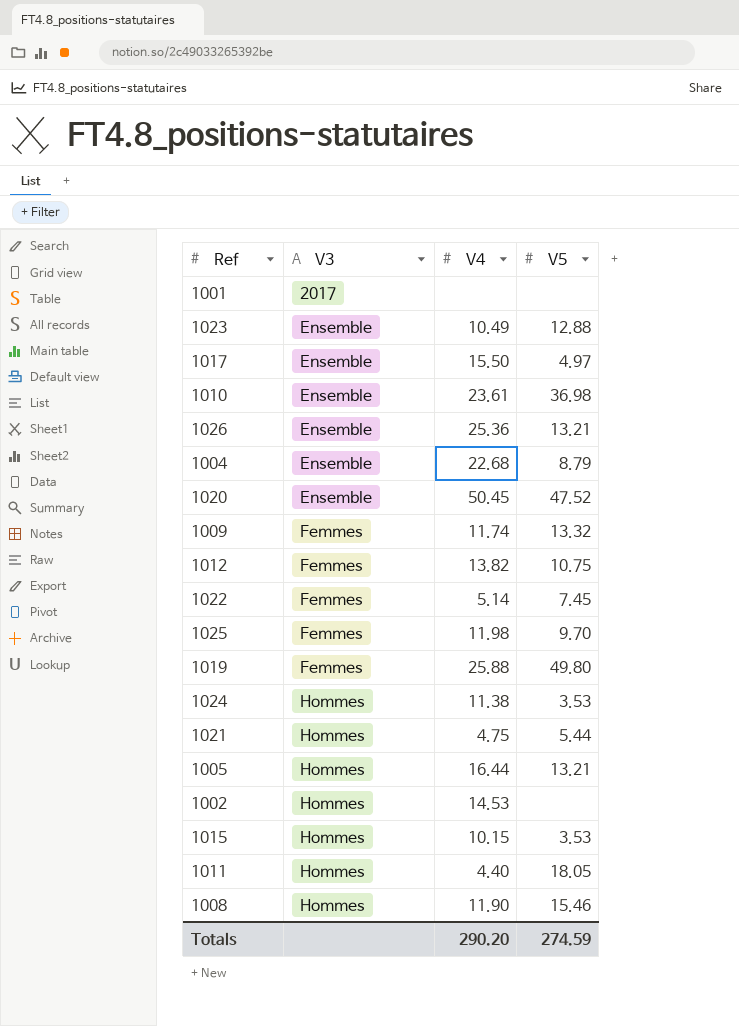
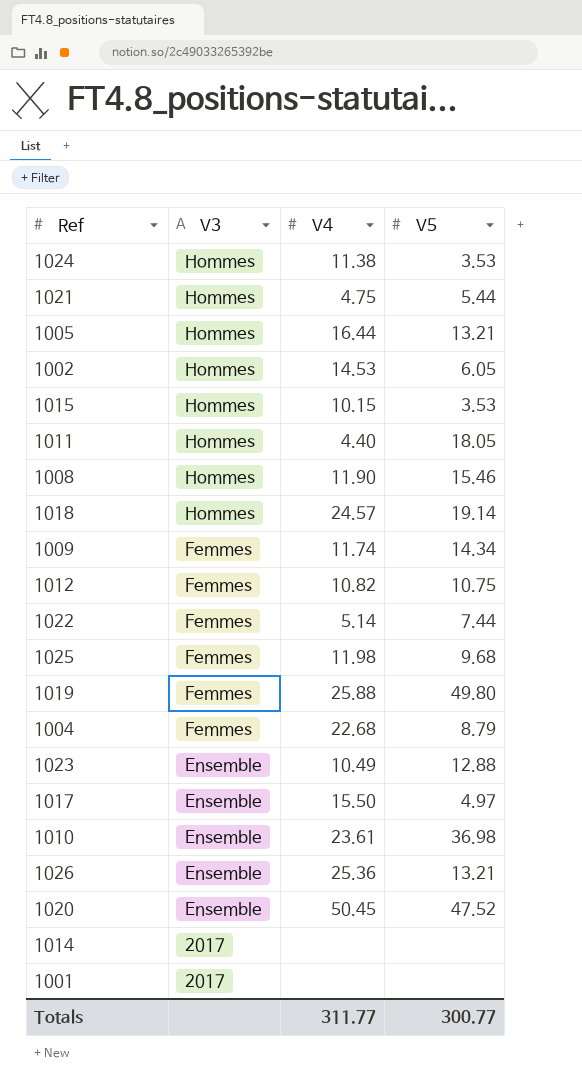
row order: V3 ascending -> V3 descending
1002 | V5: none -> 6.05
row 1018: none -> Hommes | 24.57 | 19.14
1009 | V5: 13.32 -> 14.34
1012 | V4: 13.82 -> 10.82
1022 | V5: 7.45 -> 7.44
1025 | V5: 9.70 -> 9.68
1004 | V3: Ensemble -> Femmes
row 1014: none -> 2017 | none | none
Totals | V4: 290.20 -> 311.77
Totals | V5: 274.59 -> 300.77

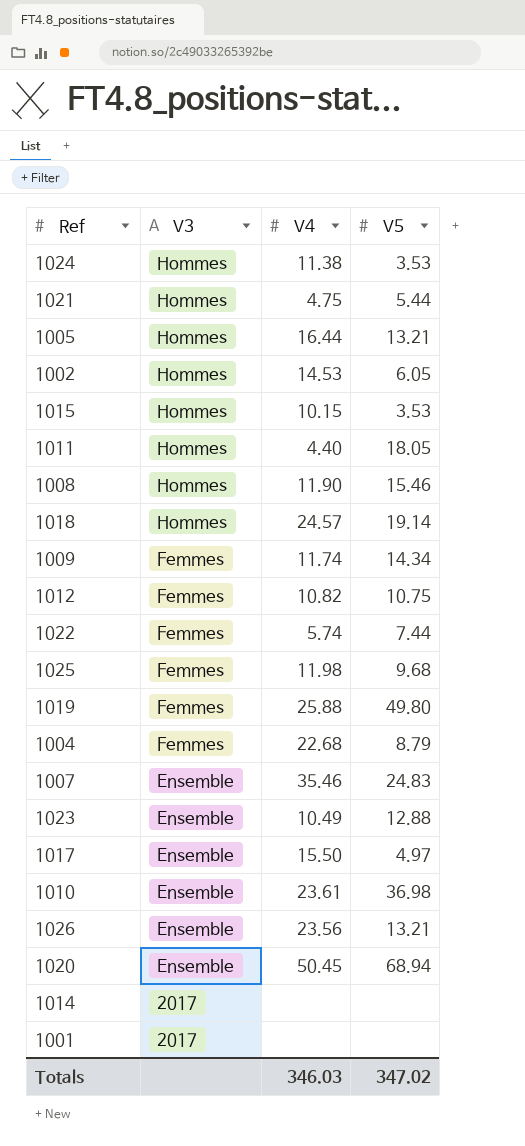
1022 | V4: 5.14 -> 5.74
row 1007: none -> Ensemble | 35.46 | 24.83
1026 | V4: 25.36 -> 23.56
1020 | V5: 47.52 -> 68.94
Totals | V4: 311.77 -> 346.03
Totals | V5: 300.77 -> 347.02

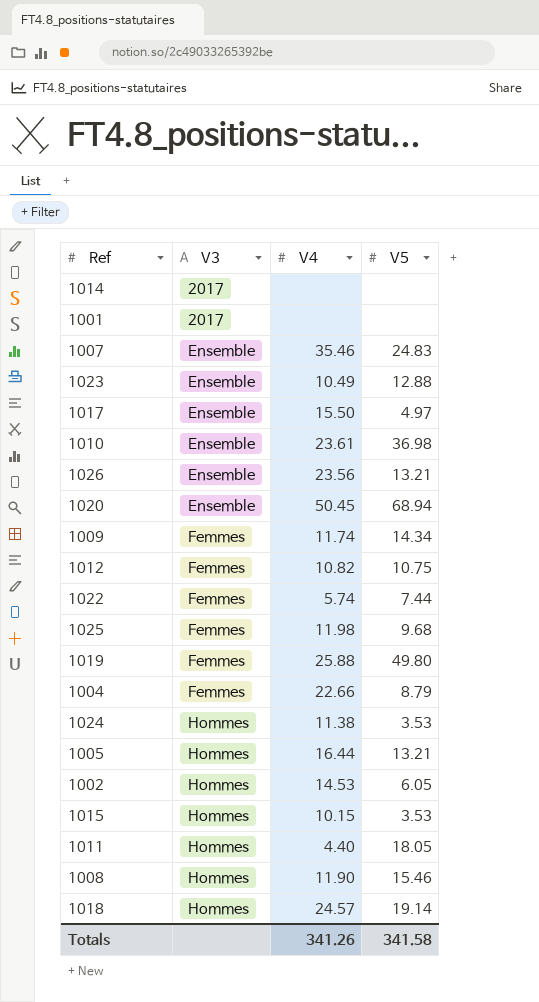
row order: V3 descending -> V3 ascending
row 1021: Hommes | 4.75 | 5.44 -> none
1004 | V4: 22.68 -> 22.66
Totals | V4: 346.03 -> 341.26
Totals | V5: 347.02 -> 341.58

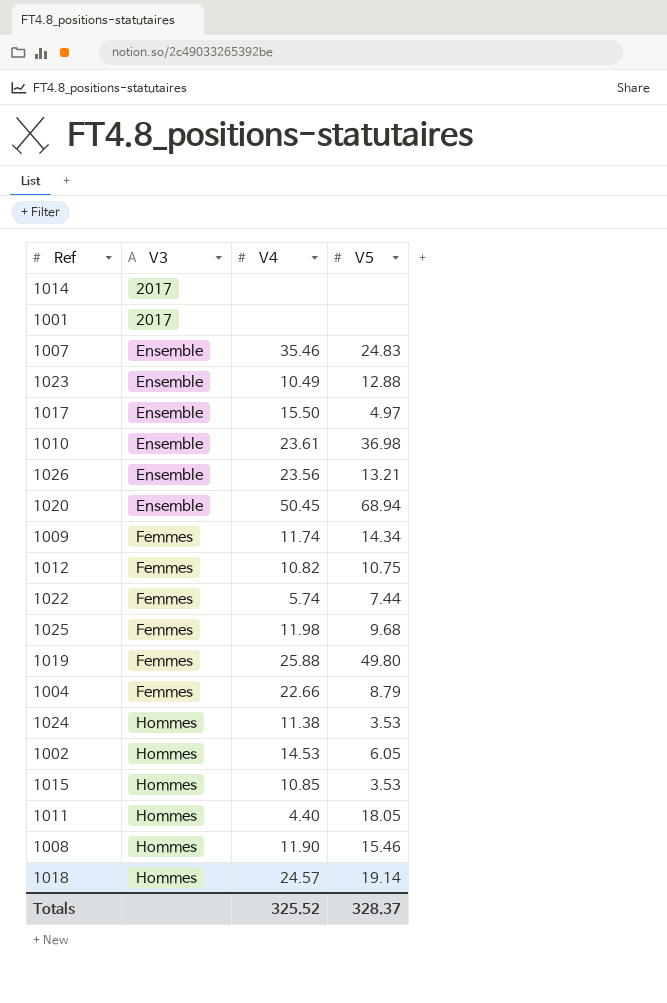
row 1005: Hommes | 16.44 | 13.21 -> none
1015 | V4: 10.15 -> 10.85
Totals | V4: 341.26 -> 325.52
Totals | V5: 341.58 -> 328.37

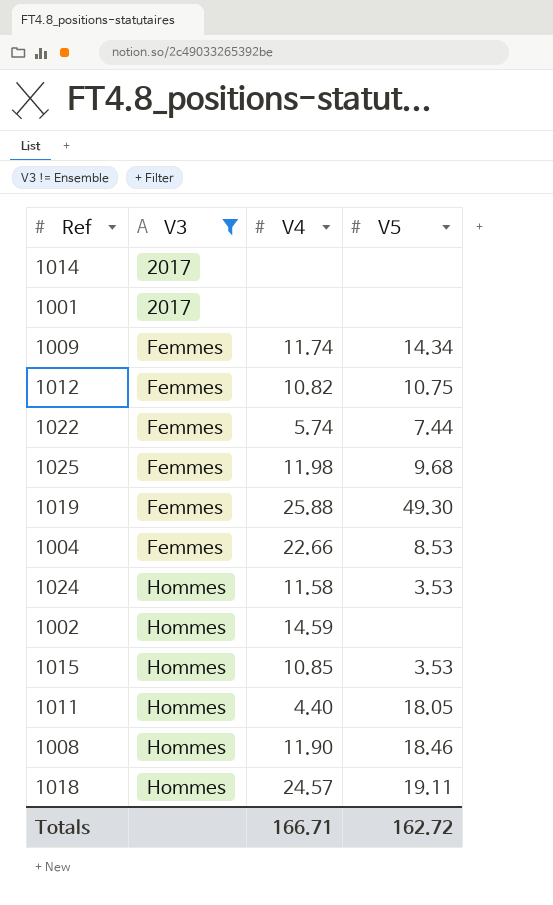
filter: none -> V3 != Ensemble
1019 | V5: 49.80 -> 49.30
1004 | V5: 8.79 -> 8.53
1024 | V4: 11.38 -> 11.58
1002 | V4: 14.53 -> 14.59
1002 | V5: 6.05 -> none
1008 | V5: 15.46 -> 18.46
1018 | V5: 19.14 -> 19.11
Totals | V4: 325.52 -> 166.71
Totals | V5: 328.37 -> 162.72

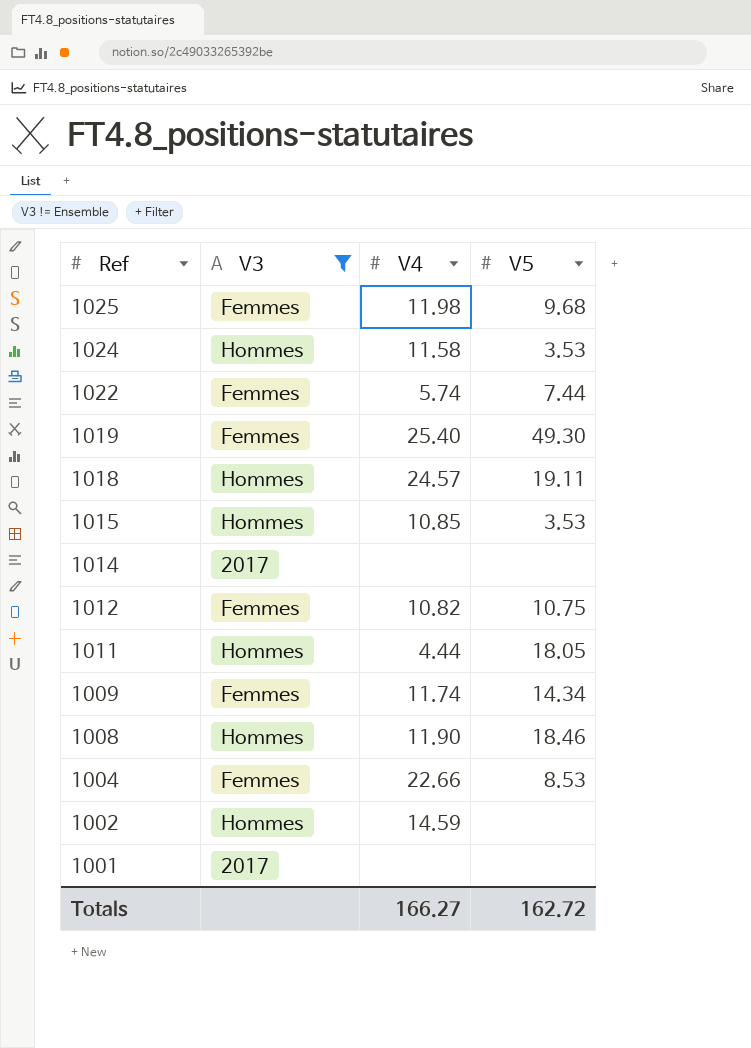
row order: V3 ascending -> Ref descending
1019 | V4: 25.88 -> 25.40
1011 | V4: 4.40 -> 4.44
Totals | V4: 166.71 -> 166.27

